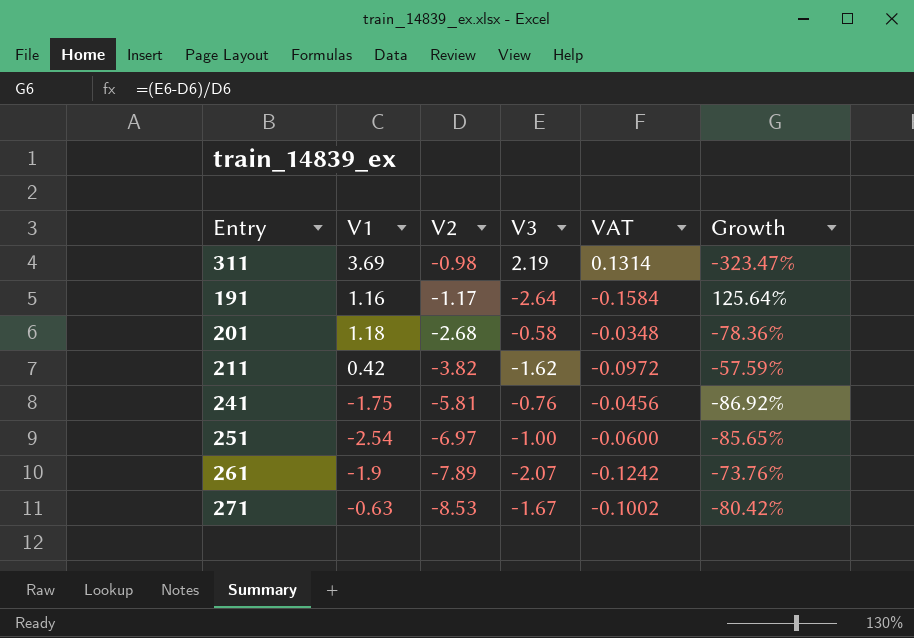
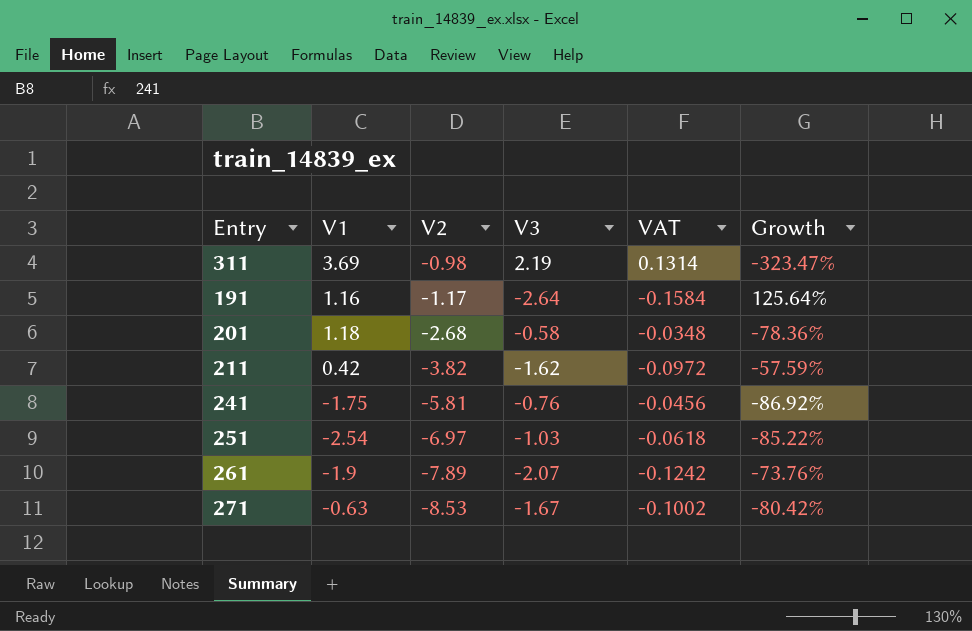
251 | V3: -1.00 -> -1.03
251 | VAT: -0.0600 -> -0.0618
251 | Growth: -85.65% -> -85.22%

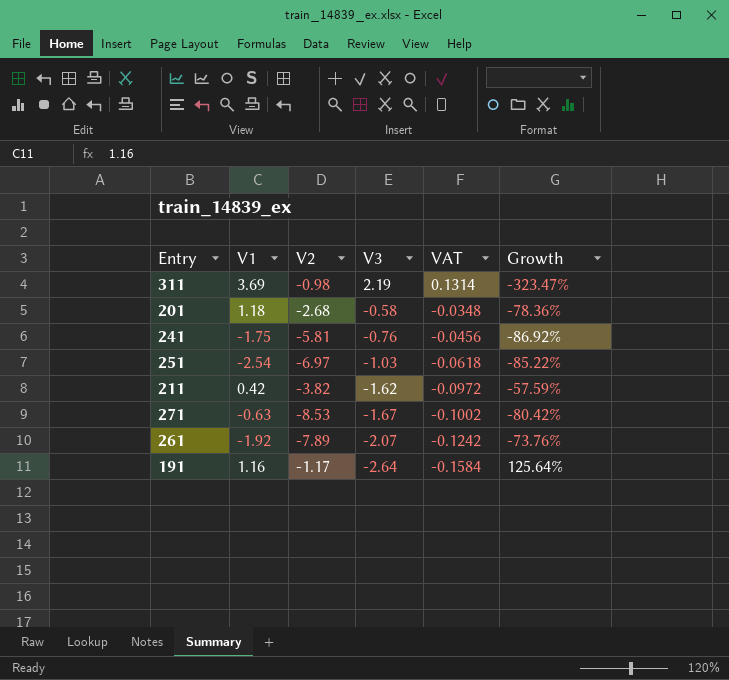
row order: V2 descending -> V3 descending
261 | V1: -1.9 -> -1.92

